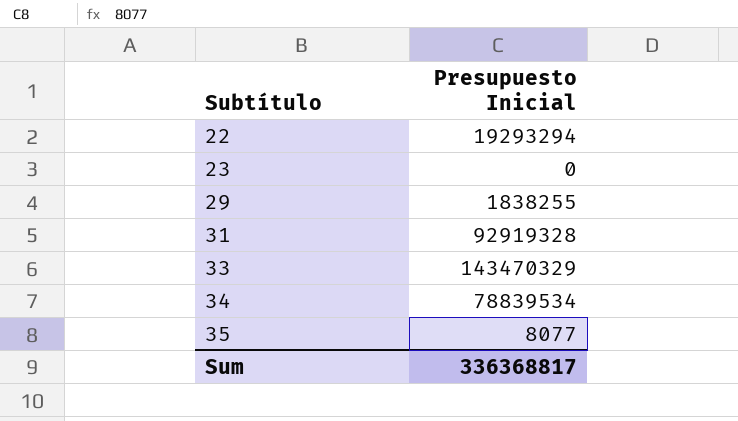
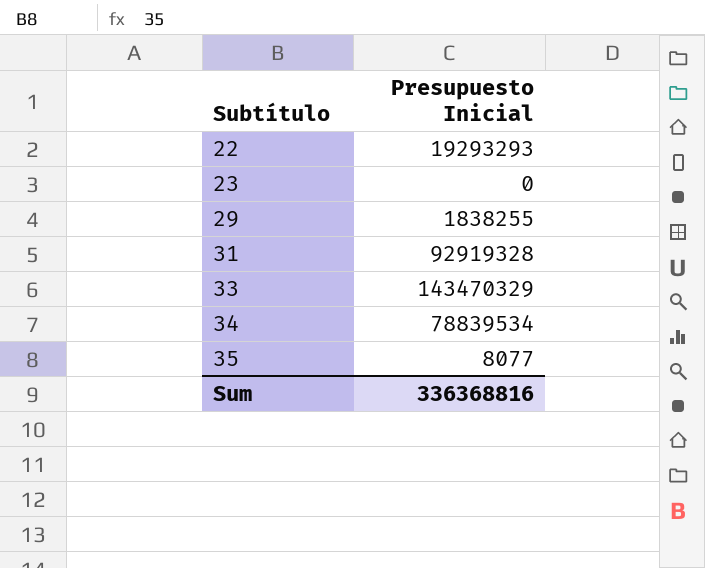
22 | Presupuesto Inicial: 19293294 -> 19293293
Sum | Presupuesto Inicial: 336368817 -> 336368816

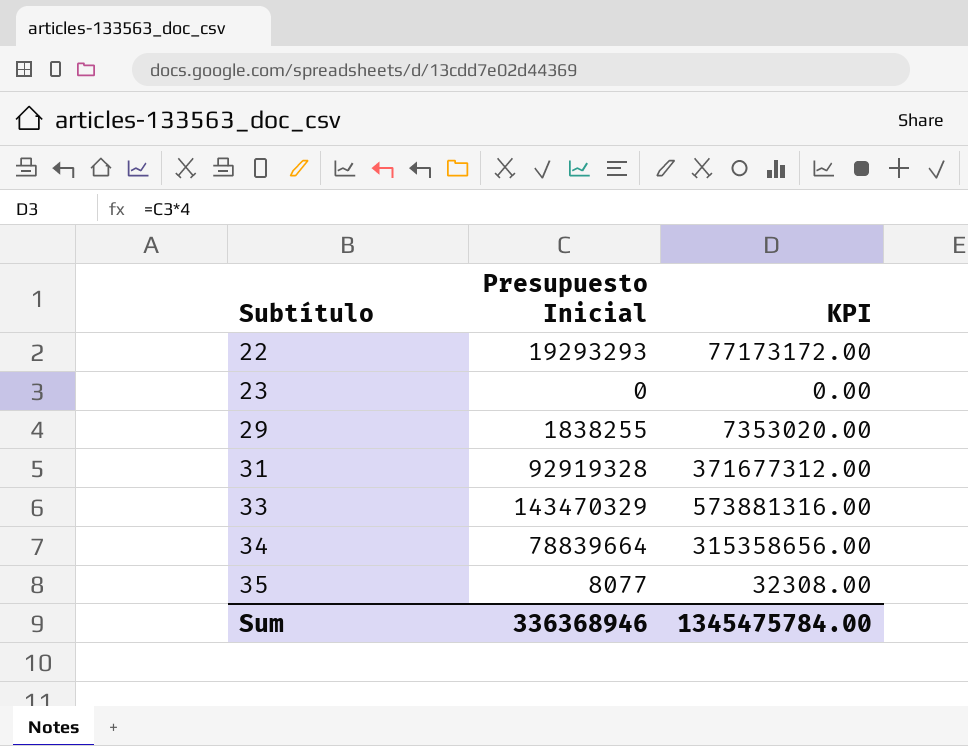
column KPI | formula: none -> [Presupuesto Inicial] * 4
34 | Presupuesto Inicial: 78839534 -> 78839664
Sum | Presupuesto Inicial: 336368816 -> 336368946

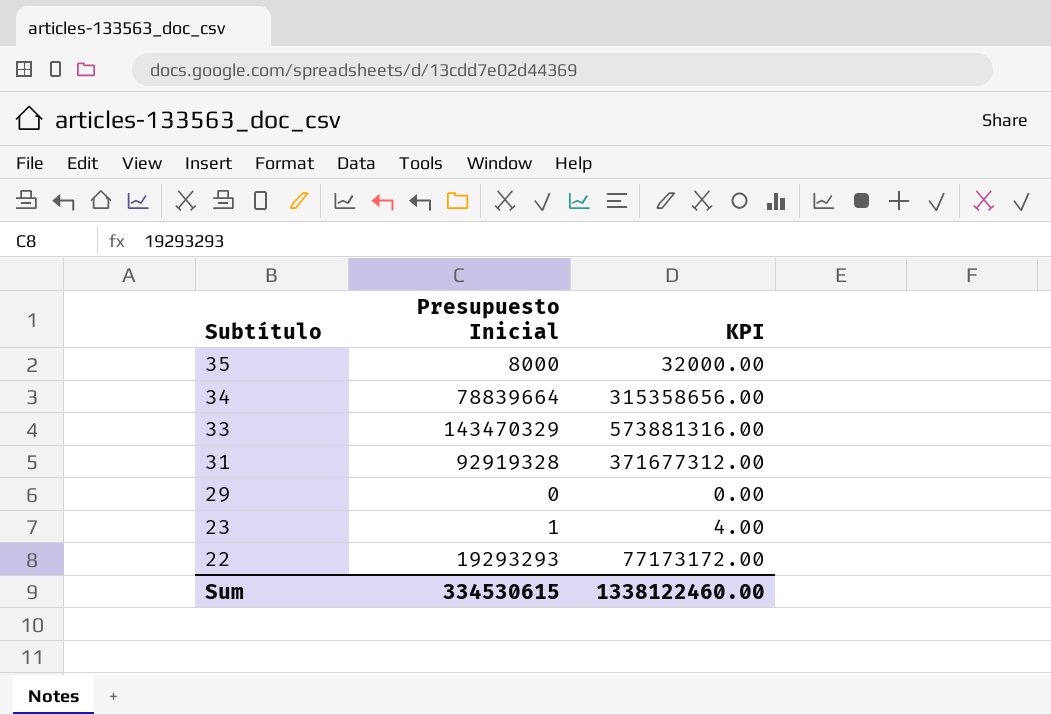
row order: Subtítulo ascending -> Subtítulo descending
35 | Presupuesto Inicial: 8077 -> 8000
35 | KPI: 32308.00 -> 32000.00
29 | Presupuesto Inicial: 1838255 -> 0
29 | KPI: 7353020.00 -> 0.00
23 | Presupuesto Inicial: 0 -> 1
23 | KPI: 0.00 -> 4.00
Sum | Presupuesto Inicial: 336368946 -> 334530615
Sum | KPI: 1345475784.00 -> 1338122460.00

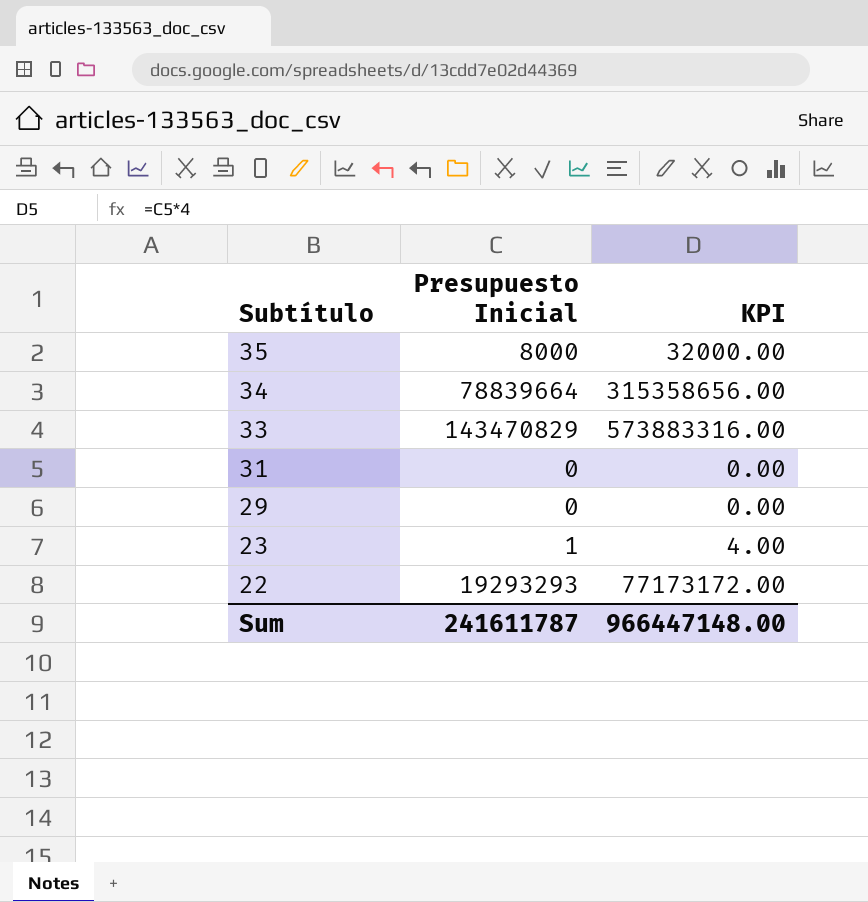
33 | Presupuesto Inicial: 143470329 -> 143470829
33 | KPI: 573881316.00 -> 573883316.00
31 | Presupuesto Inicial: 92919328 -> 0
31 | KPI: 371677312.00 -> 0.00
Sum | Presupuesto Inicial: 334530615 -> 241611787
Sum | KPI: 1338122460.00 -> 966447148.00

